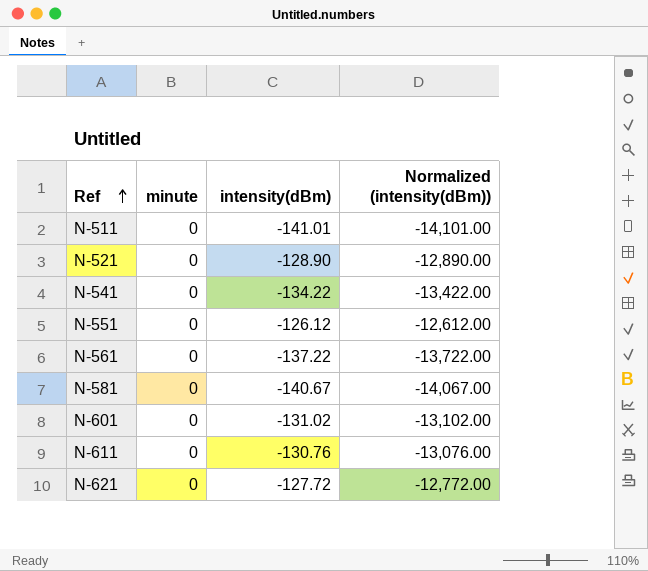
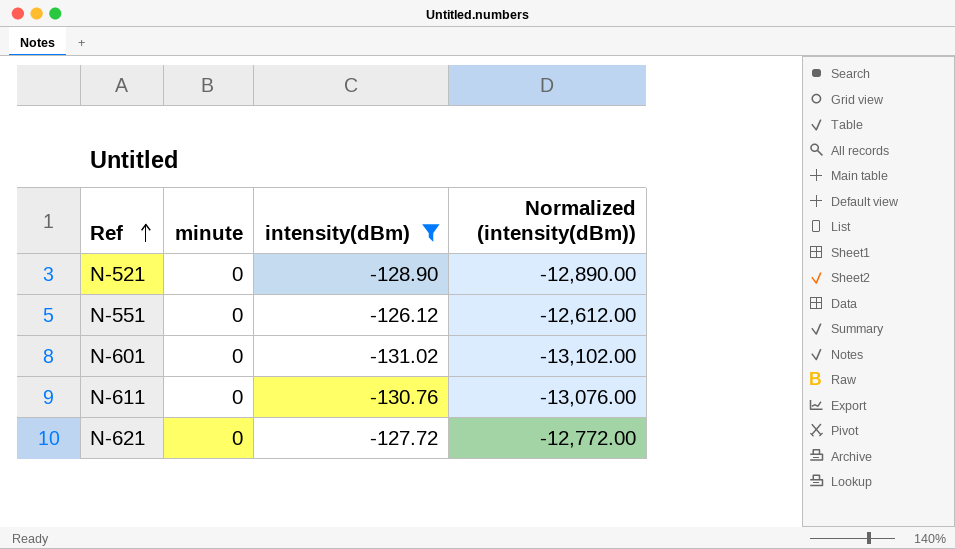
filter: none -> intensity(dBm) >= -131.02

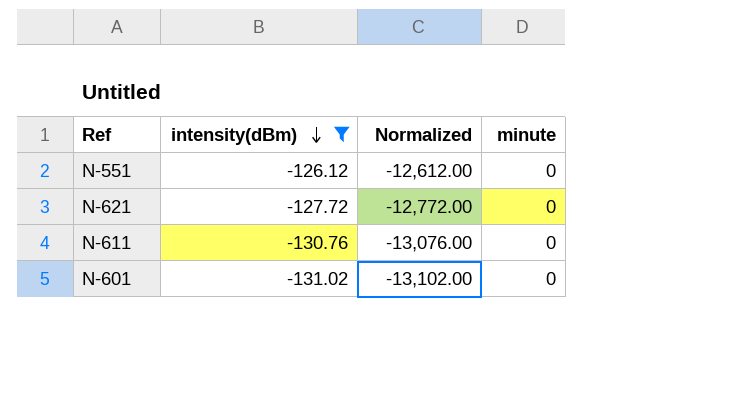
row order: Ref ascending -> intensity(dBm) descending
column name: Normalized (intensity(dBm)) -> Normalized
column minute | position: 2 -> 4
row N-521: 0 | -128.90 | -12,890.00 -> none

